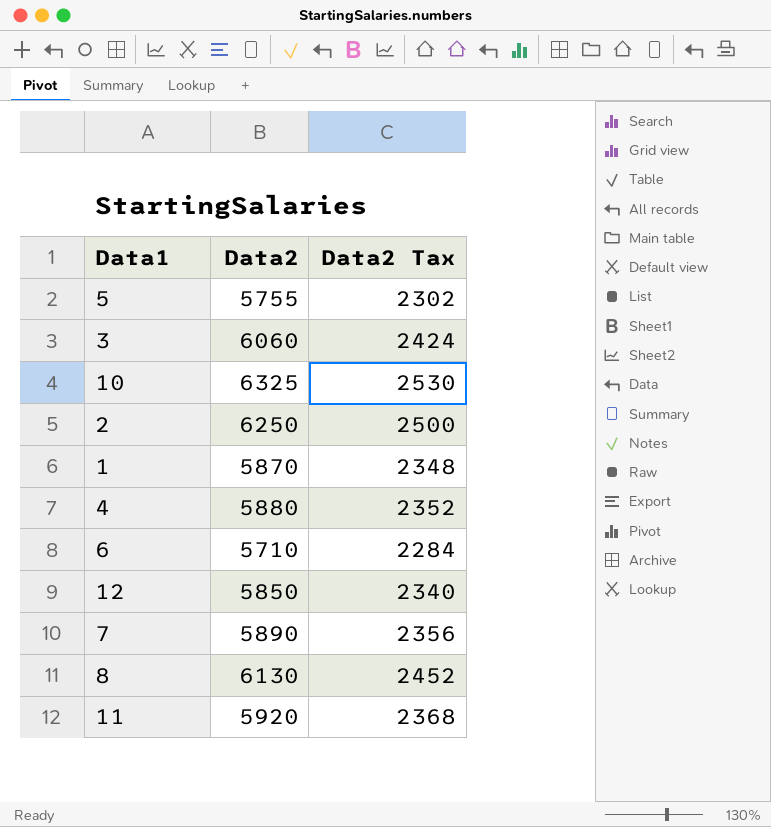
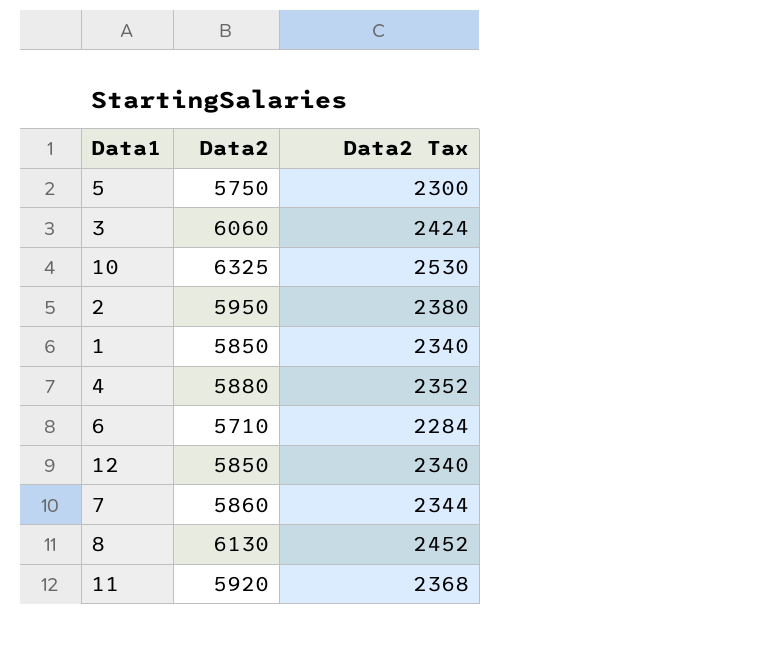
5 | Data2: 5755 -> 5750
5 | Data2 Tax: 2302 -> 2300
2 | Data2: 6250 -> 5950
2 | Data2 Tax: 2500 -> 2380
1 | Data2: 5870 -> 5850
1 | Data2 Tax: 2348 -> 2340
7 | Data2: 5890 -> 5860
7 | Data2 Tax: 2356 -> 2344

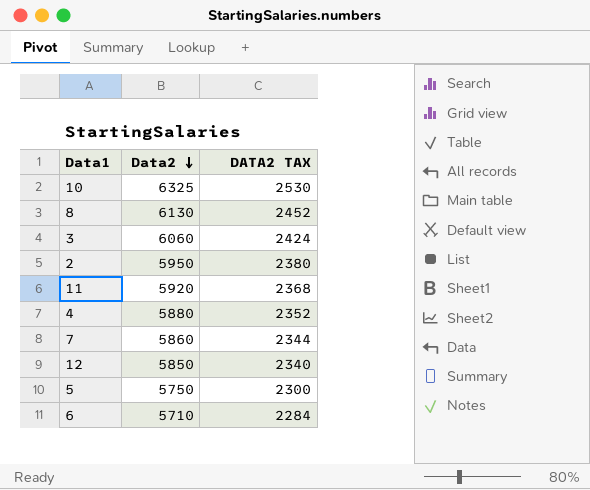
row order: none -> Data2 descending
column name: Data2 Tax -> DATA2 TAX
row 1: 5850 | 2340 -> none

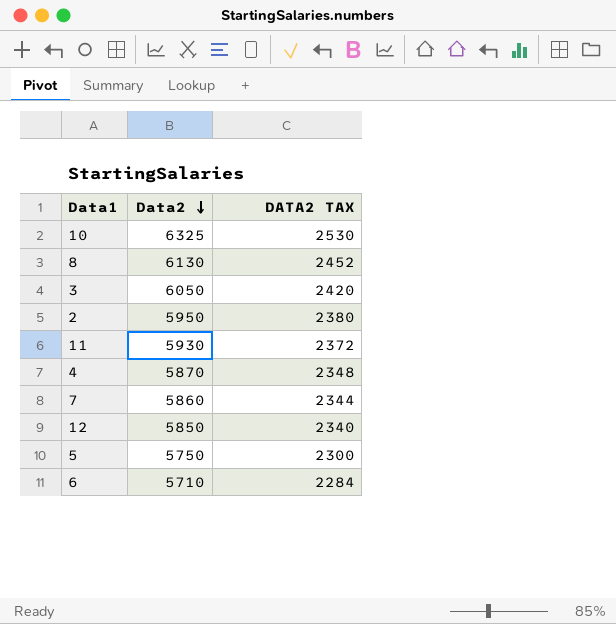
3 | Data2: 6060 -> 6050
3 | DATA2 TAX: 2424 -> 2420
11 | Data2: 5920 -> 5930
11 | DATA2 TAX: 2368 -> 2372
4 | Data2: 5880 -> 5870
4 | DATA2 TAX: 2352 -> 2348

